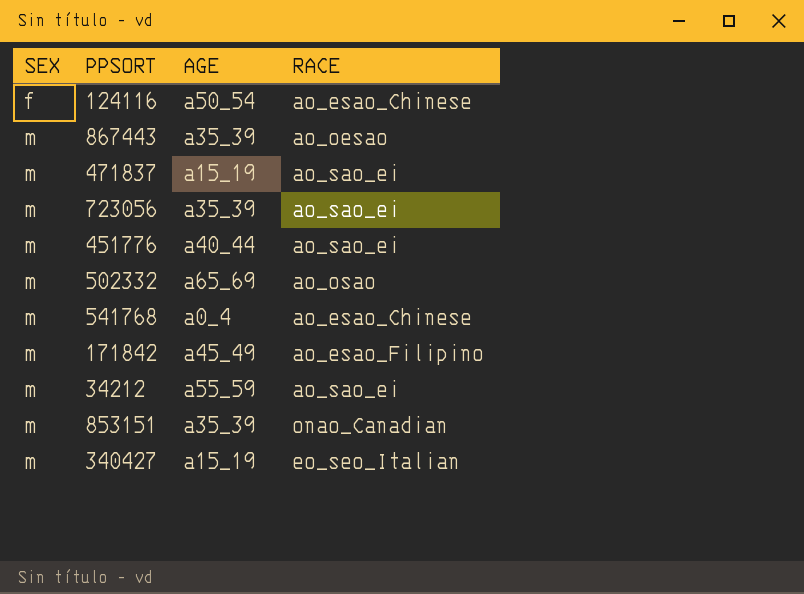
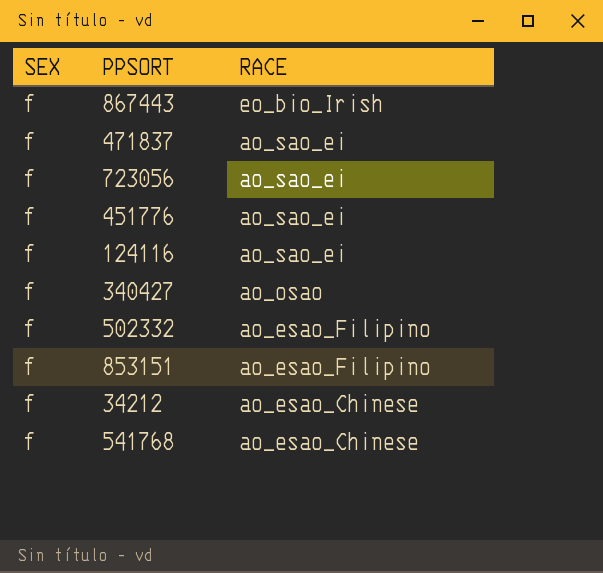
row order: SEX ascending -> RACE descending
column AGE | position: 3 -> none
row 171842: m | a45_49 | ao_esao_Filipino -> none
867443 | SEX: m -> f
867443 | RACE: ao_oesao -> eo_bio_Irish
471837 | SEX: m -> f
723056 | SEX: m -> f
451776 | SEX: m -> f
124116 | RACE: ao_esao_Chinese -> ao_sao_ei
340427 | SEX: m -> f
340427 | RACE: eo_seo_Italian -> ao_osao
502332 | SEX: m -> f
502332 | RACE: ao_osao -> ao_esao_Filipino
853151 | SEX: m -> f
853151 | RACE: onao_Canadian -> ao_esao_Filipino
34212 | SEX: m -> f
34212 | RACE: ao_sao_ei -> ao_esao_Chinese
541768 | SEX: m -> f

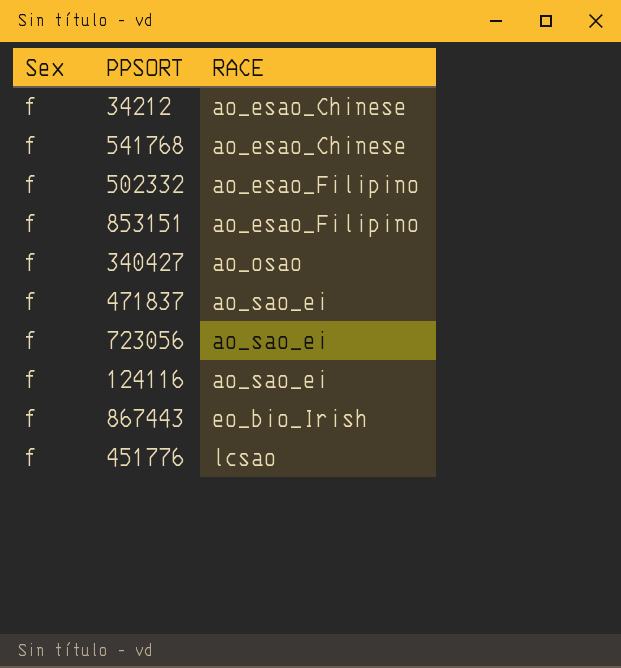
row order: RACE descending -> RACE ascending
column name: SEX -> Sex
451776 | RACE: ao_sao_ei -> lcsao

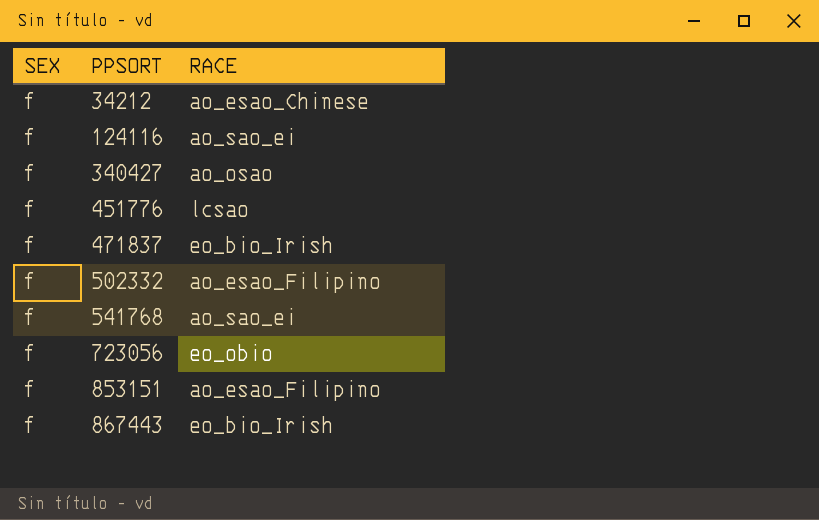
row order: RACE ascending -> PPSORT ascending
column name: Sex -> SEX
471837 | RACE: ao_sao_ei -> eo_bio_Irish
541768 | RACE: ao_esao_Chinese -> ao_sao_ei
723056 | RACE: ao_sao_ei -> eo_obio

